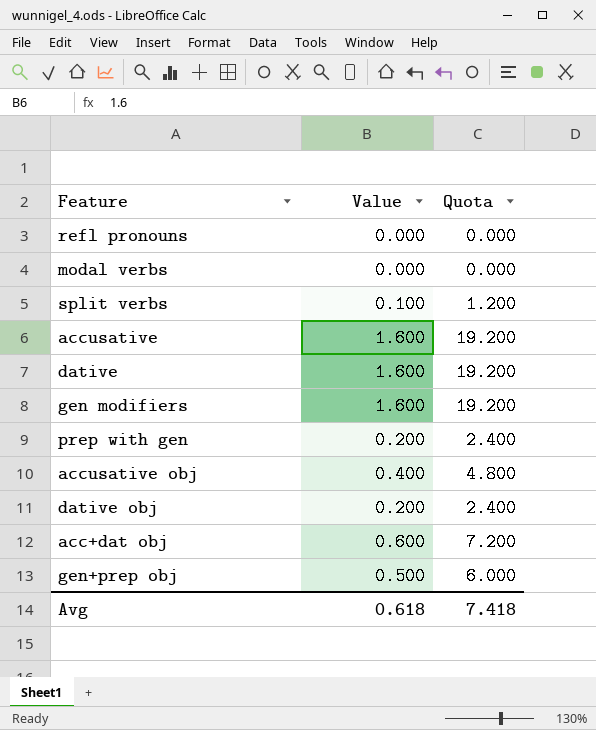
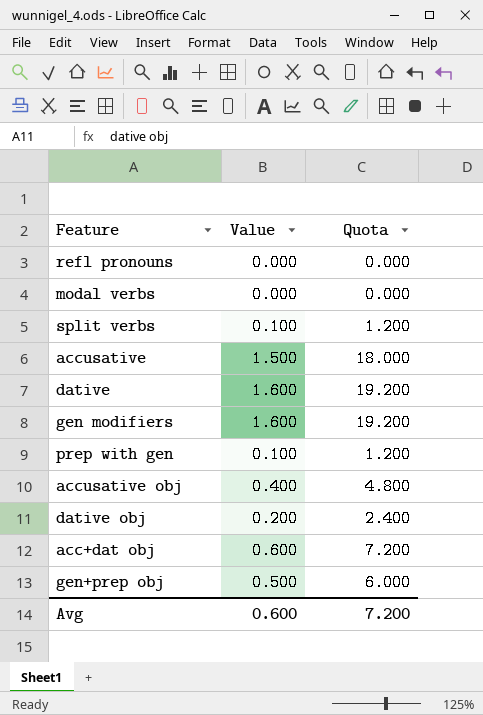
accusative | Value: 1.600 -> 1.500
accusative | Quota: 19.200 -> 18.000
prep with gen | Value: 0.200 -> 0.100
prep with gen | Quota: 2.400 -> 1.200
Avg | Value: 0.618 -> 0.600
Avg | Quota: 7.418 -> 7.200

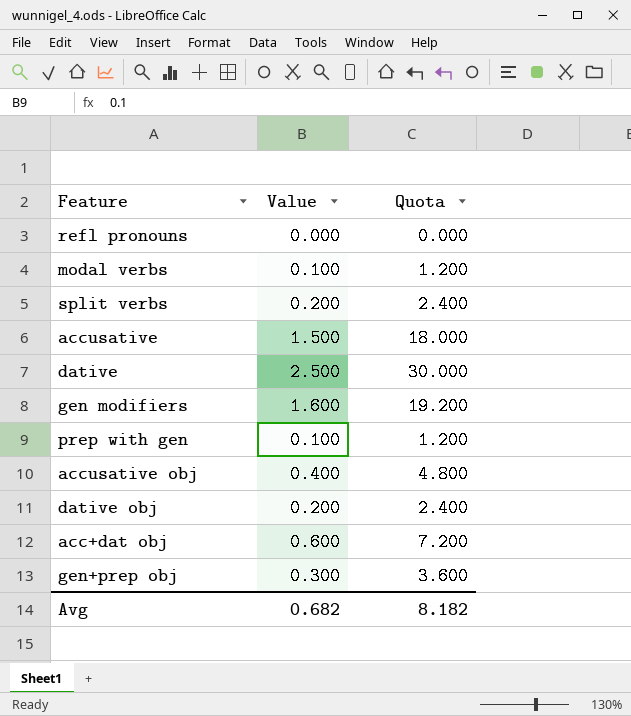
modal verbs | Value: 0.000 -> 0.100
modal verbs | Quota: 0.000 -> 1.200
split verbs | Value: 0.100 -> 0.200
split verbs | Quota: 1.200 -> 2.400
dative | Value: 1.600 -> 2.500
dative | Quota: 19.200 -> 30.000
gen+prep obj | Value: 0.500 -> 0.300
gen+prep obj | Quota: 6.000 -> 3.600
Avg | Value: 0.600 -> 0.682
Avg | Quota: 7.200 -> 8.182

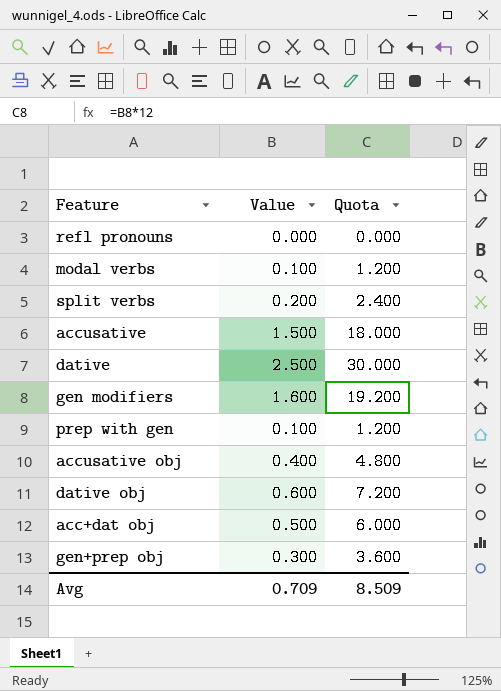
dative obj | Value: 0.200 -> 0.600
dative obj | Quota: 2.400 -> 7.200
acc+dat obj | Value: 0.600 -> 0.500
acc+dat obj | Quota: 7.200 -> 6.000
Avg | Value: 0.682 -> 0.709
Avg | Quota: 8.182 -> 8.509

